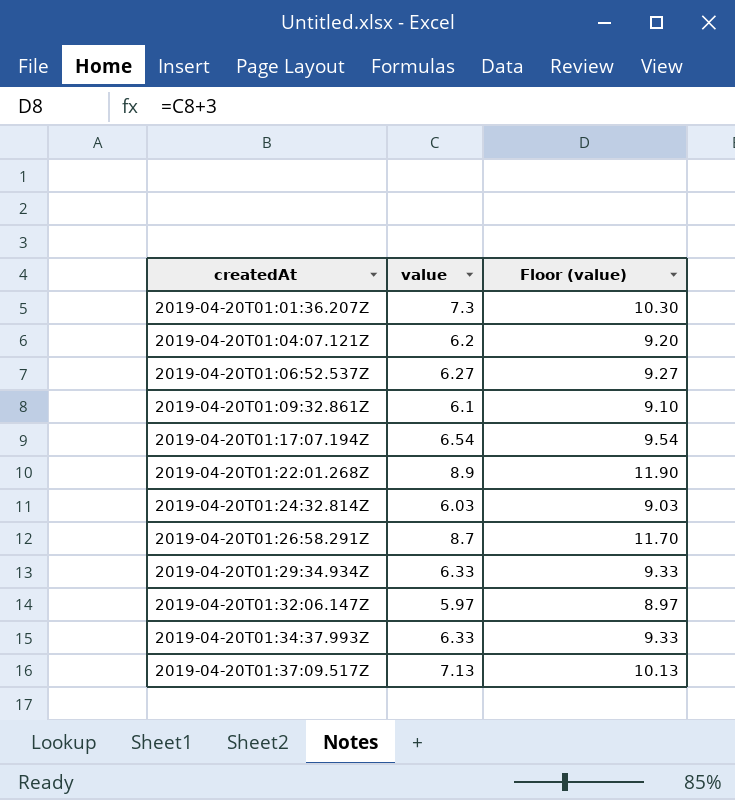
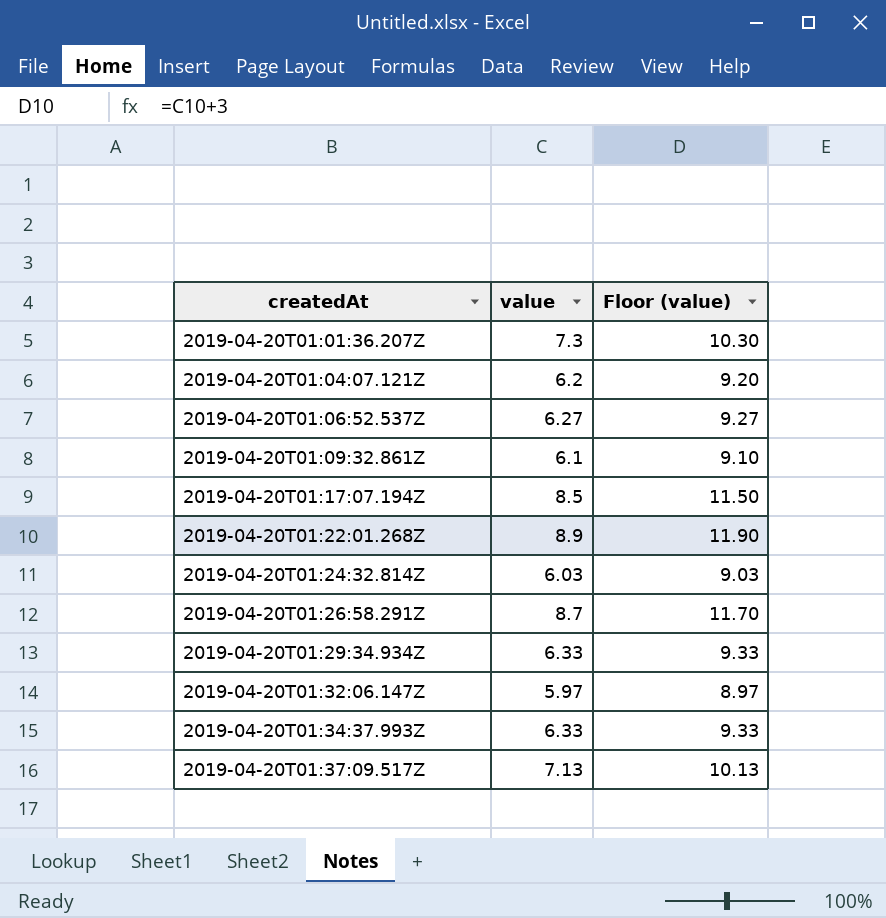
2019-04-20T01:17:07.194Z | value: 6.54 -> 8.5
2019-04-20T01:17:07.194Z | Floor (value): 9.54 -> 11.50

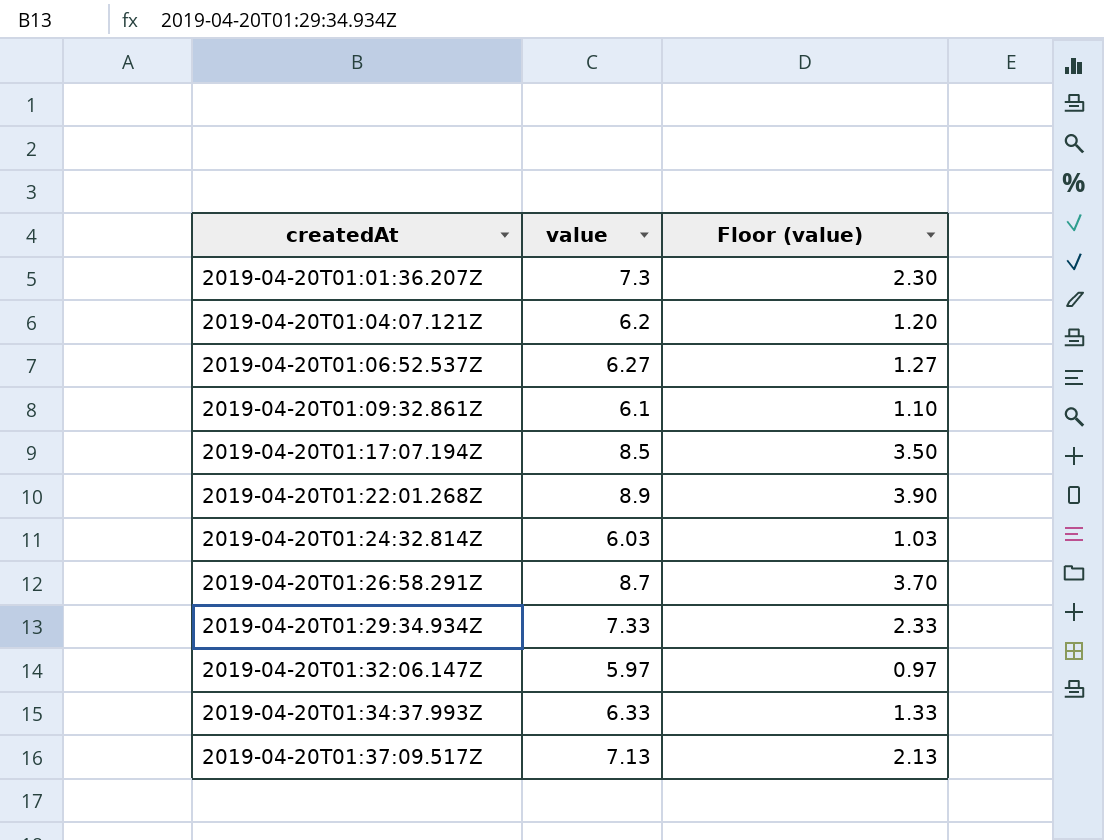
column Floor (value) | formula: [value] + 3 -> [value] - 5
2019-04-20T01:29:34.934Z | value: 6.33 -> 7.33

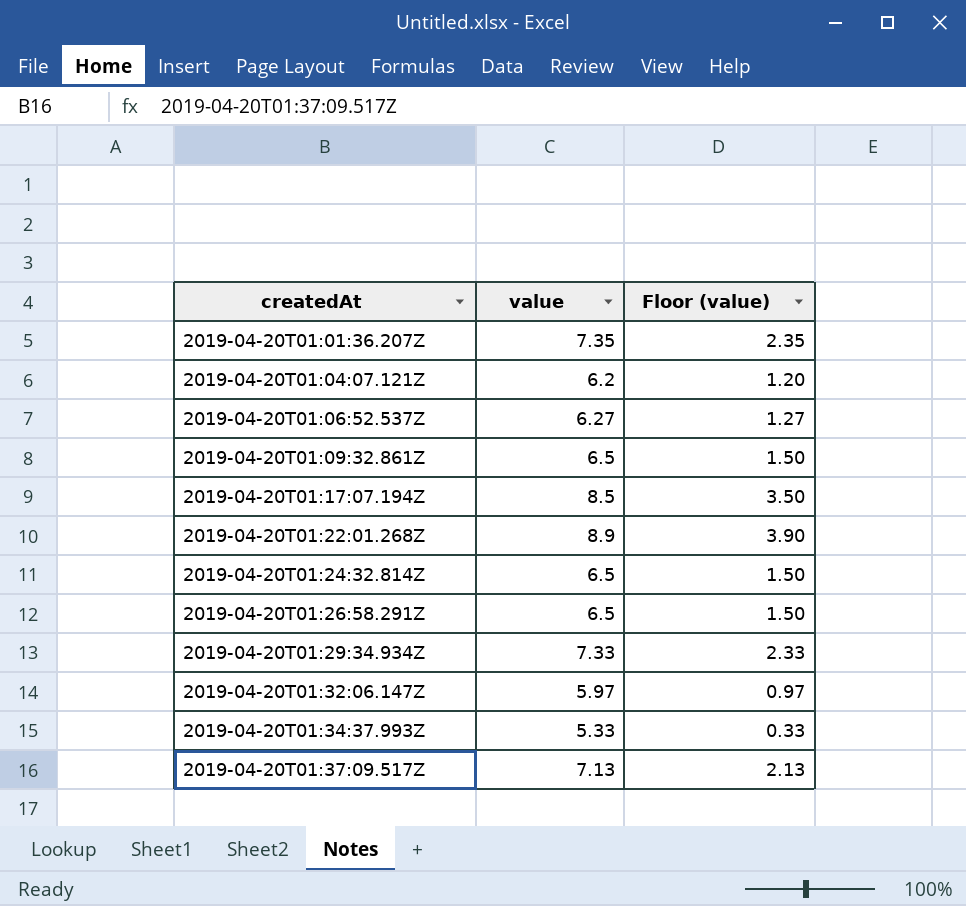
2019-04-20T01:01:36.207Z | value: 7.3 -> 7.35
2019-04-20T01:01:36.207Z | Floor (value): 2.30 -> 2.35
2019-04-20T01:09:32.861Z | value: 6.1 -> 6.5
2019-04-20T01:09:32.861Z | Floor (value): 1.10 -> 1.50
2019-04-20T01:24:32.814Z | value: 6.03 -> 6.5
2019-04-20T01:24:32.814Z | Floor (value): 1.03 -> 1.50
2019-04-20T01:26:58.291Z | value: 8.7 -> 6.5
2019-04-20T01:26:58.291Z | Floor (value): 3.70 -> 1.50
2019-04-20T01:34:37.993Z | value: 6.33 -> 5.33
2019-04-20T01:34:37.993Z | Floor (value): 1.33 -> 0.33

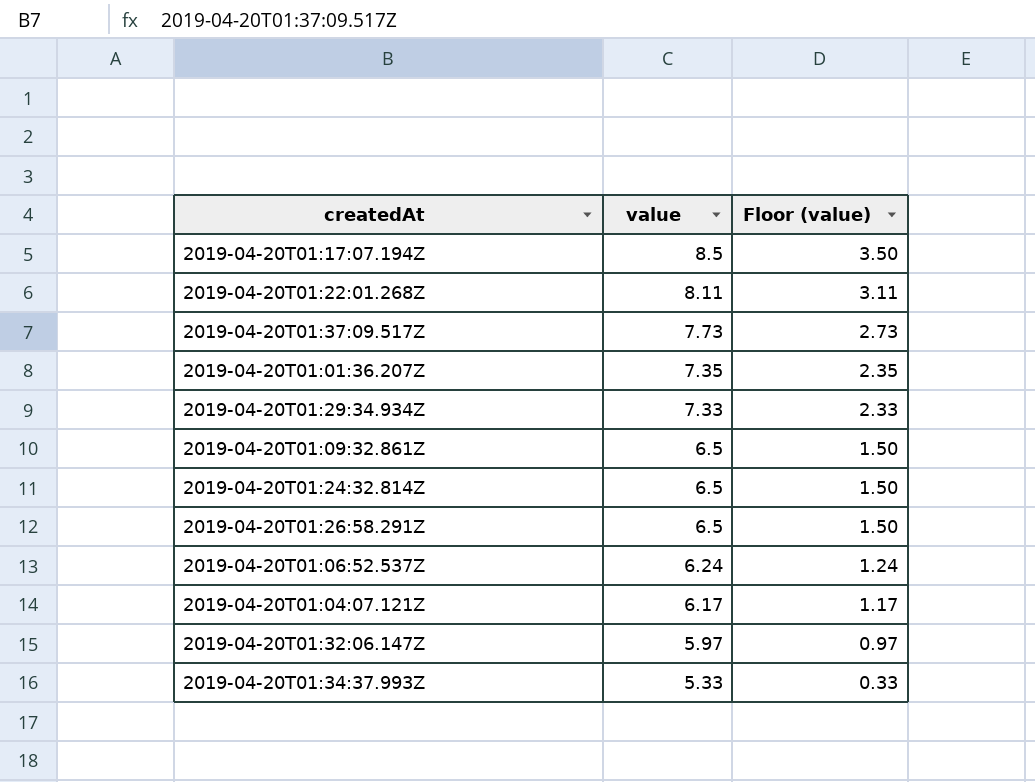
row order: createdAt ascending -> value descending
2019-04-20T01:22:01.268Z | value: 8.9 -> 8.11
2019-04-20T01:22:01.268Z | Floor (value): 3.90 -> 3.11
2019-04-20T01:37:09.517Z | value: 7.13 -> 7.73
2019-04-20T01:37:09.517Z | Floor (value): 2.13 -> 2.73
2019-04-20T01:06:52.537Z | value: 6.27 -> 6.24
2019-04-20T01:06:52.537Z | Floor (value): 1.27 -> 1.24
2019-04-20T01:04:07.121Z | value: 6.2 -> 6.17
2019-04-20T01:04:07.121Z | Floor (value): 1.20 -> 1.17

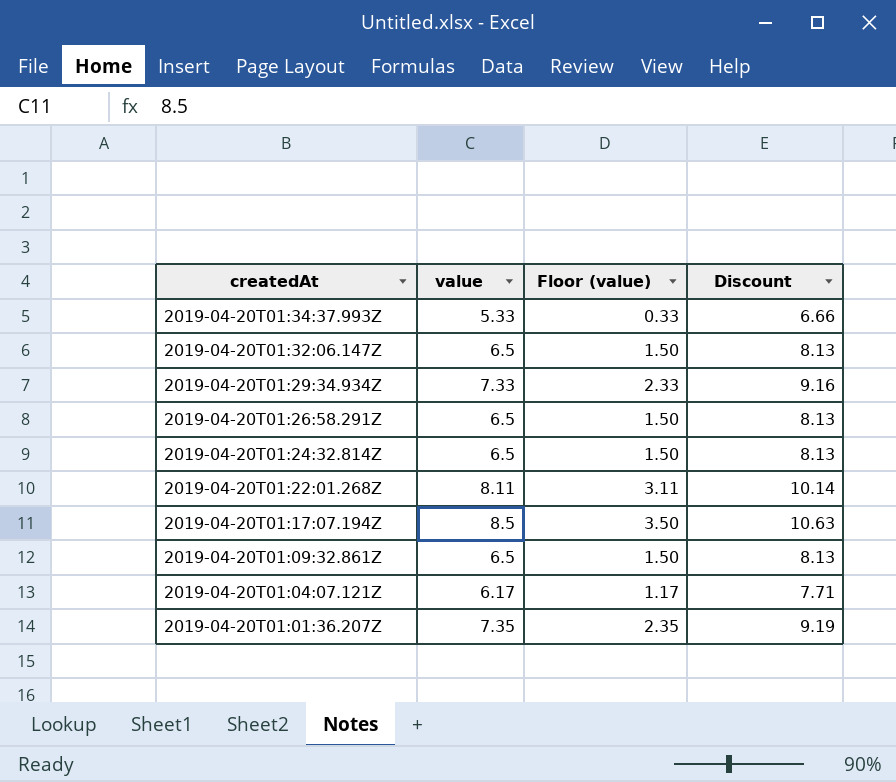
row order: value descending -> createdAt descending
column Discount | formula: none -> [value] * 1.25
row 2019-04-20T01:37:09.517Z: 7.73 | 2.73 -> none
row 2019-04-20T01:06:52.537Z: 6.24 | 1.24 -> none
2019-04-20T01:32:06.147Z | value: 5.97 -> 6.5
2019-04-20T01:32:06.147Z | Floor (value): 0.97 -> 1.50

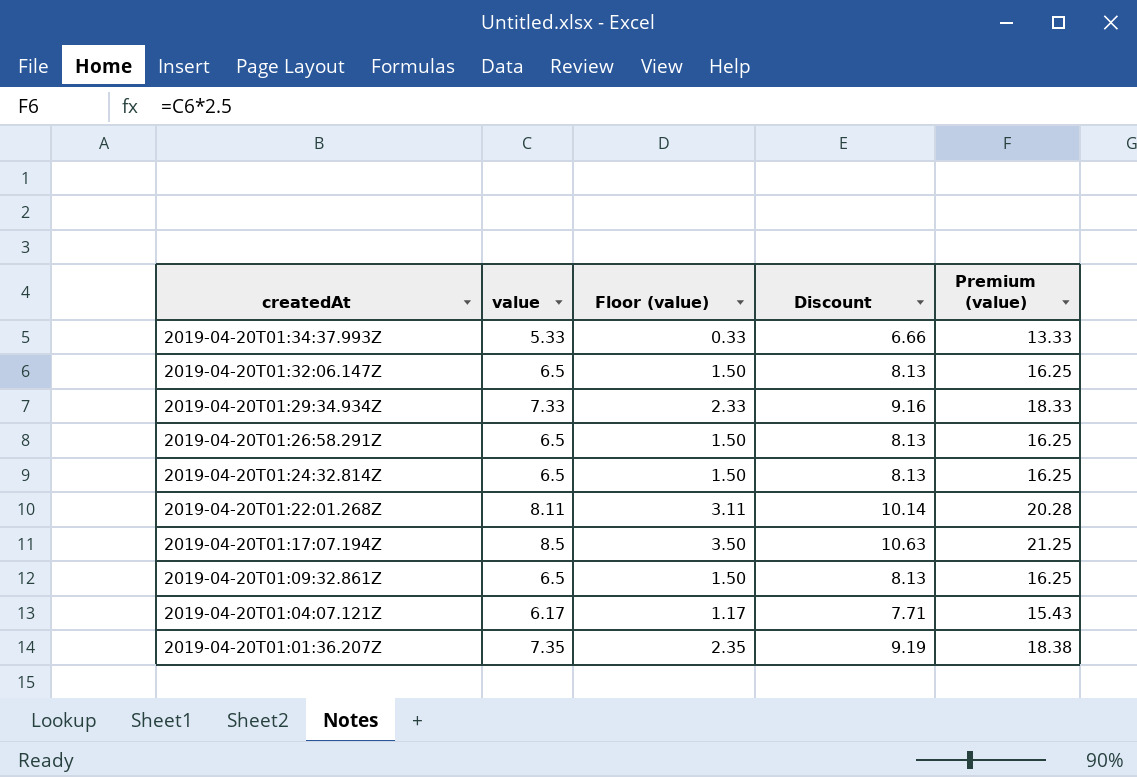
column Premium (value) | formula: none -> [value] * 2.5

